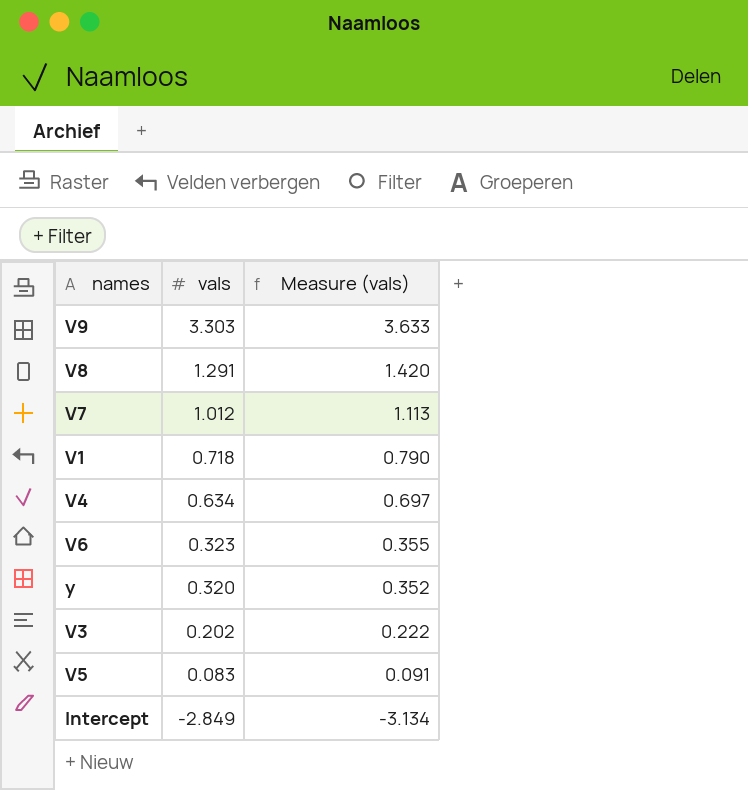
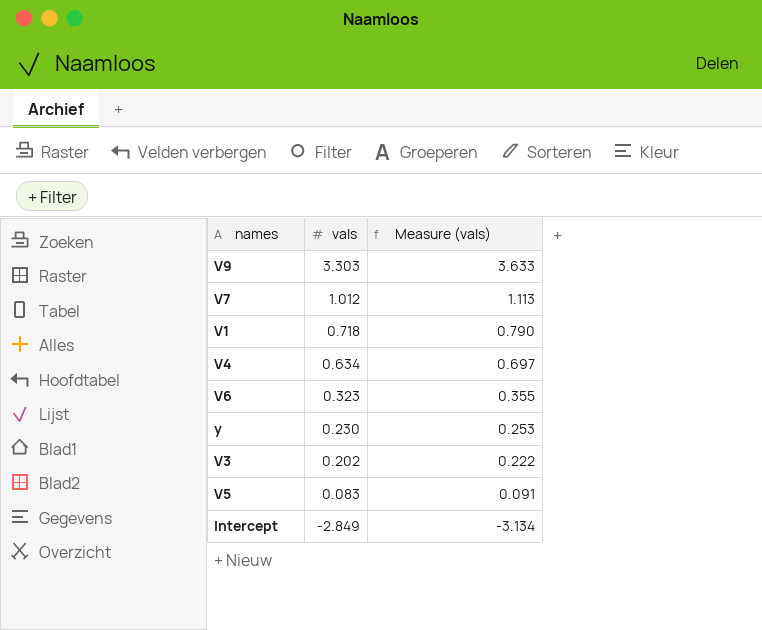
row V8: 1.291 | 1.420 -> none
y | vals: 0.320 -> 0.230
y | Measure (vals): 0.352 -> 0.253

